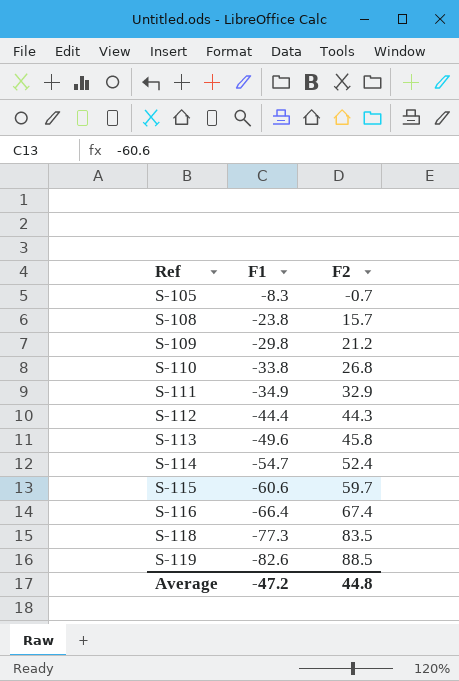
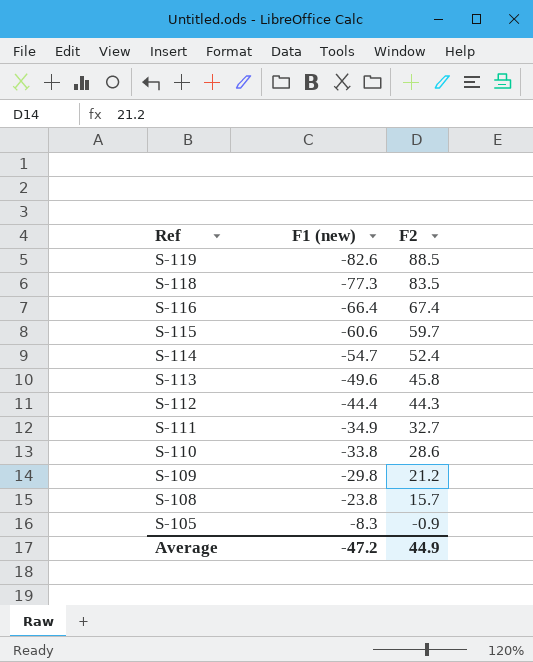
row order: Ref ascending -> Ref descending
column name: F1 -> F1 (new)
S-111 | F2: 32.9 -> 32.7
S-110 | F2: 26.8 -> 28.6
S-105 | F2: -0.7 -> -0.9
Average | F2: 44.8 -> 44.9

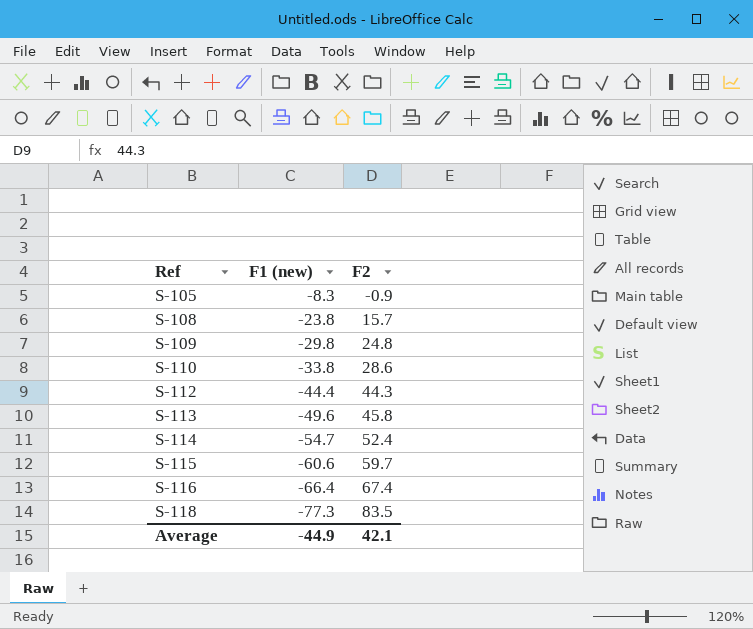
row order: Ref descending -> Ref ascending
row S-119: -82.6 | 88.5 -> none
row S-111: -34.9 | 32.7 -> none
S-109 | F2: 21.2 -> 24.8
Average | F1 (new): -47.2 -> -44.9
Average | F2: 44.9 -> 42.1

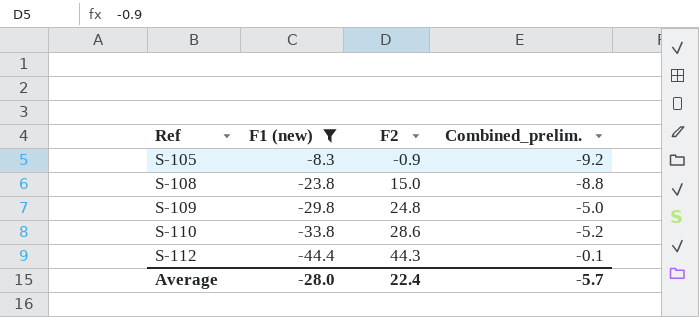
filter: none -> F1 (new) >= -44.4
column Combined_prelim. | formula: none -> [F1 (new)] + [F2]
S-108 | F2: 15.7 -> 15.0
Average | F1 (new): -44.9 -> -28.0
Average | F2: 42.1 -> 22.4

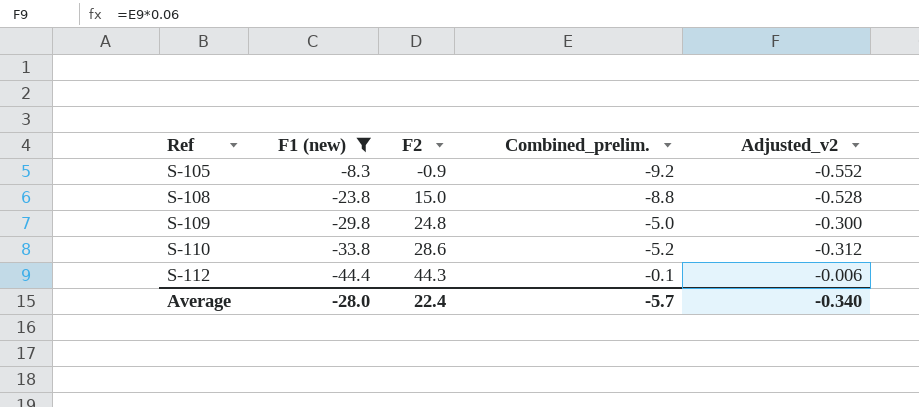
column Adjusted_v2 | formula: none -> [Combined_prelim.] * 0.06

